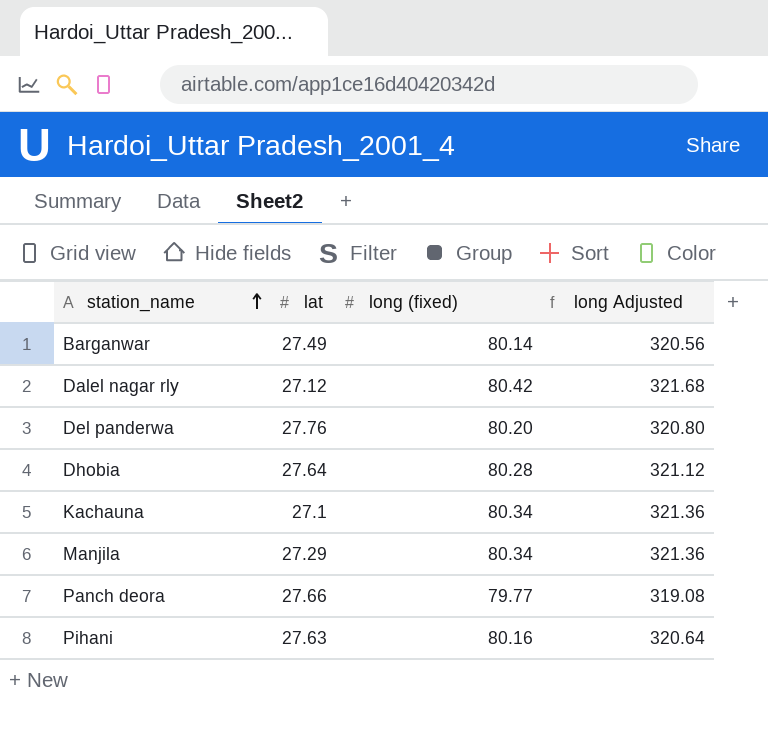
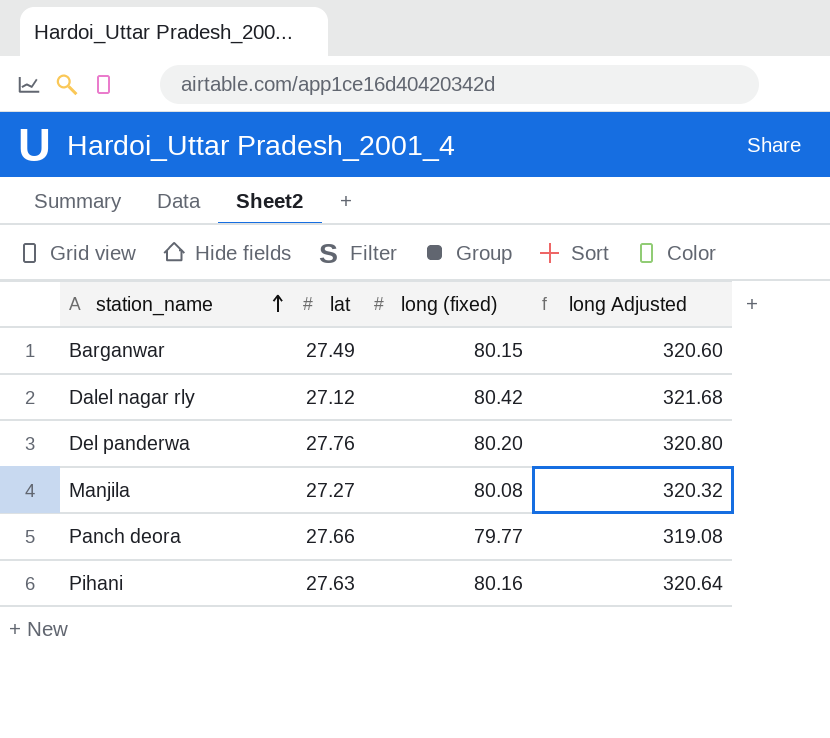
row Dhobia: 27.64 | 80.28 | 321.12 -> none
row Kachauna: 27.1 | 80.34 | 321.36 -> none
Barganwar | long (fixed): 80.14 -> 80.15
Barganwar | long Adjusted: 320.56 -> 320.60
Manjila | lat: 27.29 -> 27.27
Manjila | long (fixed): 80.34 -> 80.08
Manjila | long Adjusted: 321.36 -> 320.32

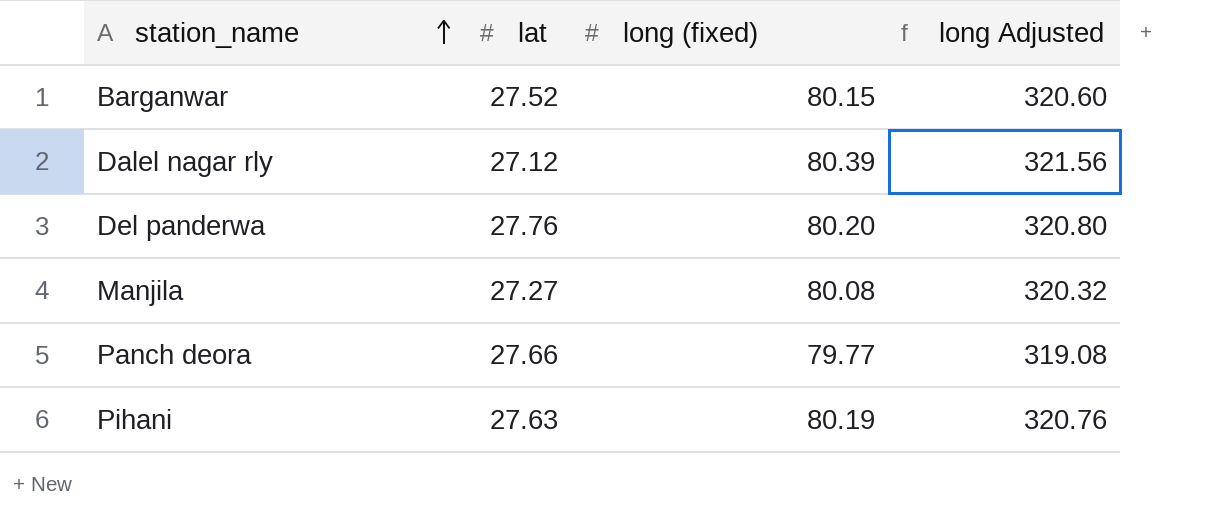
Barganwar | lat: 27.49 -> 27.52
Dalel nagar rly | long (fixed): 80.42 -> 80.39
Dalel nagar rly | long Adjusted: 321.68 -> 321.56
Pihani | long (fixed): 80.16 -> 80.19
Pihani | long Adjusted: 320.64 -> 320.76

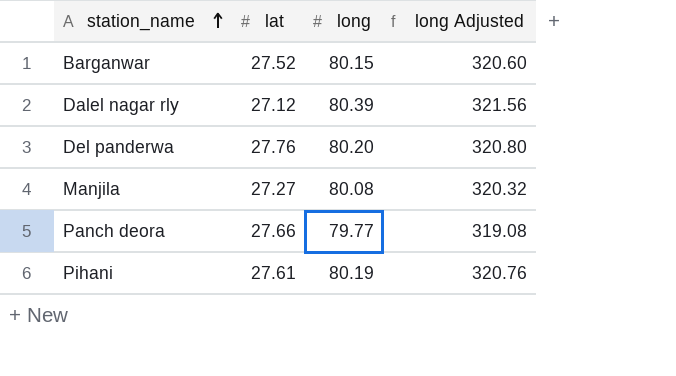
column name: long (fixed) -> long
Pihani | lat: 27.63 -> 27.61

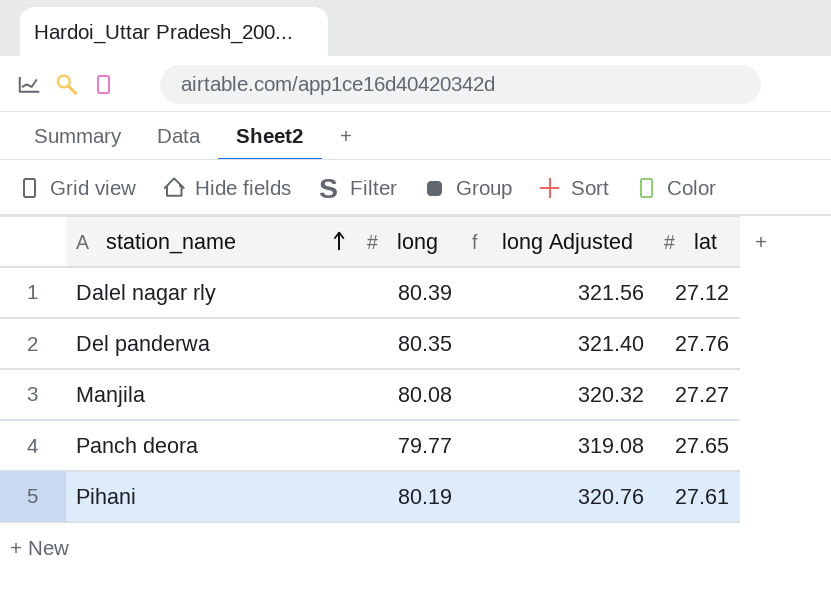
column lat | position: 2 -> 4
row Barganwar: 27.52 | 80.15 | 320.60 -> none
Del panderwa | long: 80.20 -> 80.35
Del panderwa | long Adjusted: 320.80 -> 321.40
Panch deora | lat: 27.66 -> 27.65

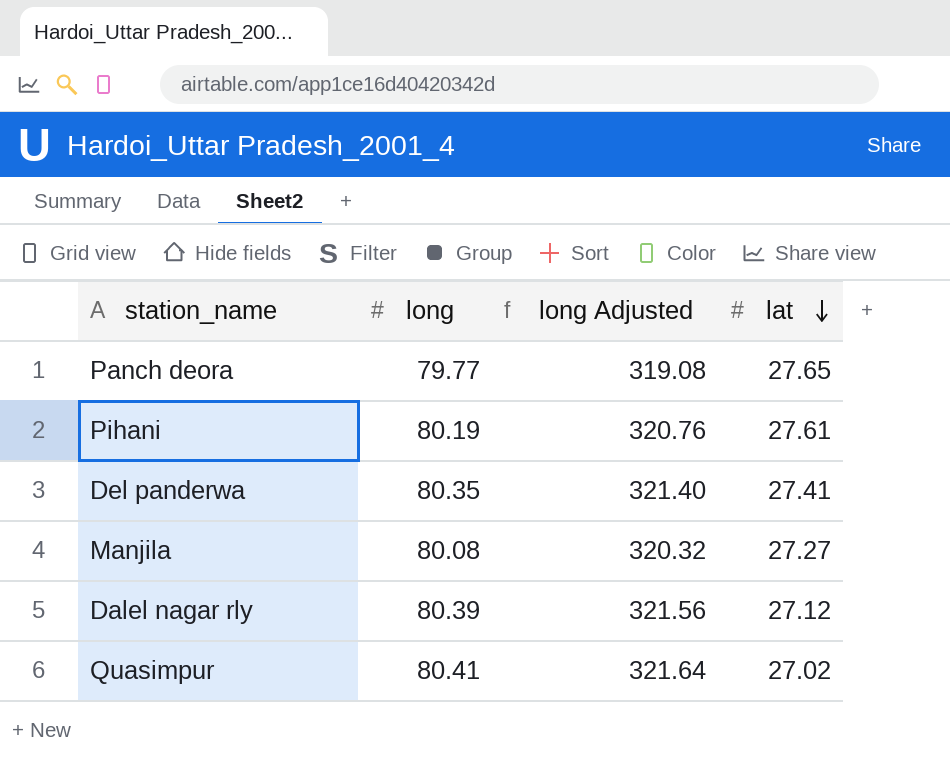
row order: station_name ascending -> lat descending
Del panderwa | lat: 27.76 -> 27.41
row Quasimpur: none -> 80.41 | 321.64 | 27.02

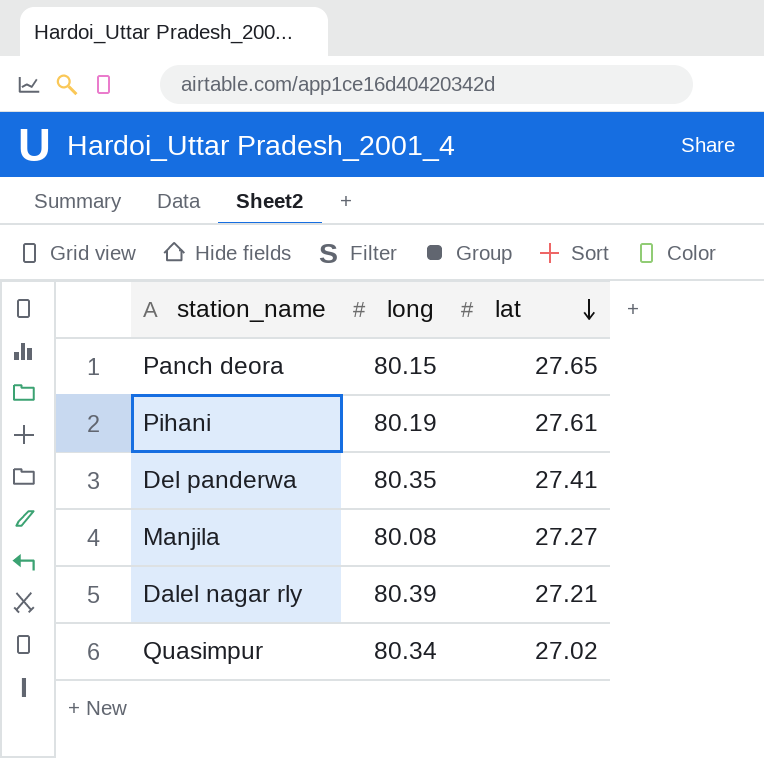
column long Adjusted | formula: [long] * 4 -> none
Panch deora | long: 79.77 -> 80.15
Dalel nagar rly | lat: 27.12 -> 27.21
Quasimpur | long: 80.41 -> 80.34

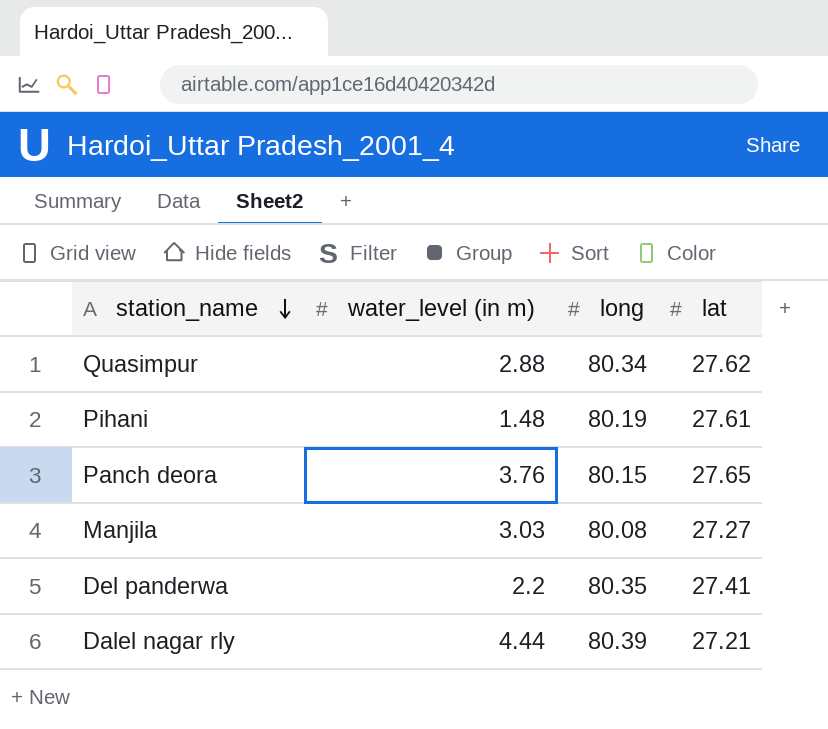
row order: lat descending -> station_name descending
column water_level (in m) | position: none -> 2
Quasimpur | lat: 27.02 -> 27.62

